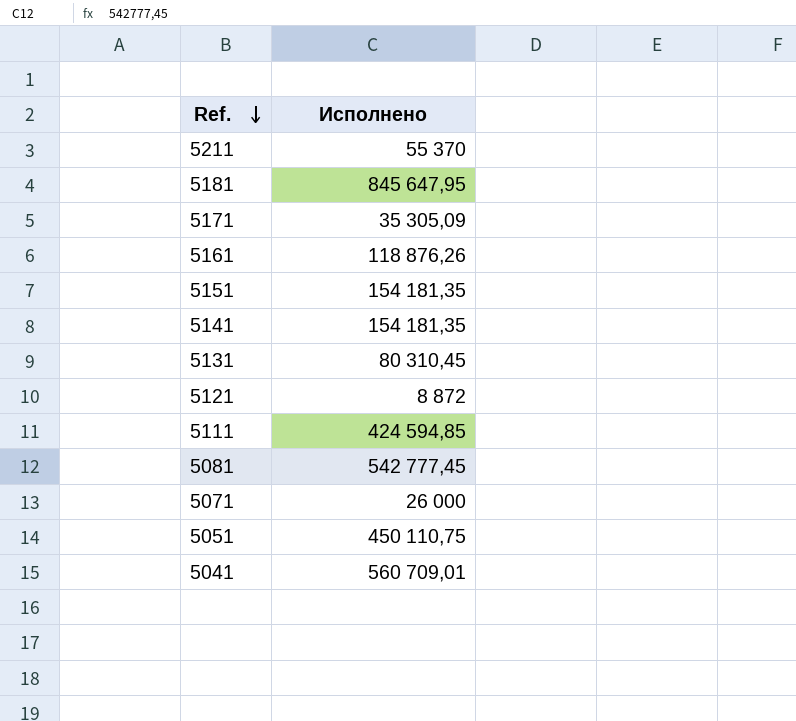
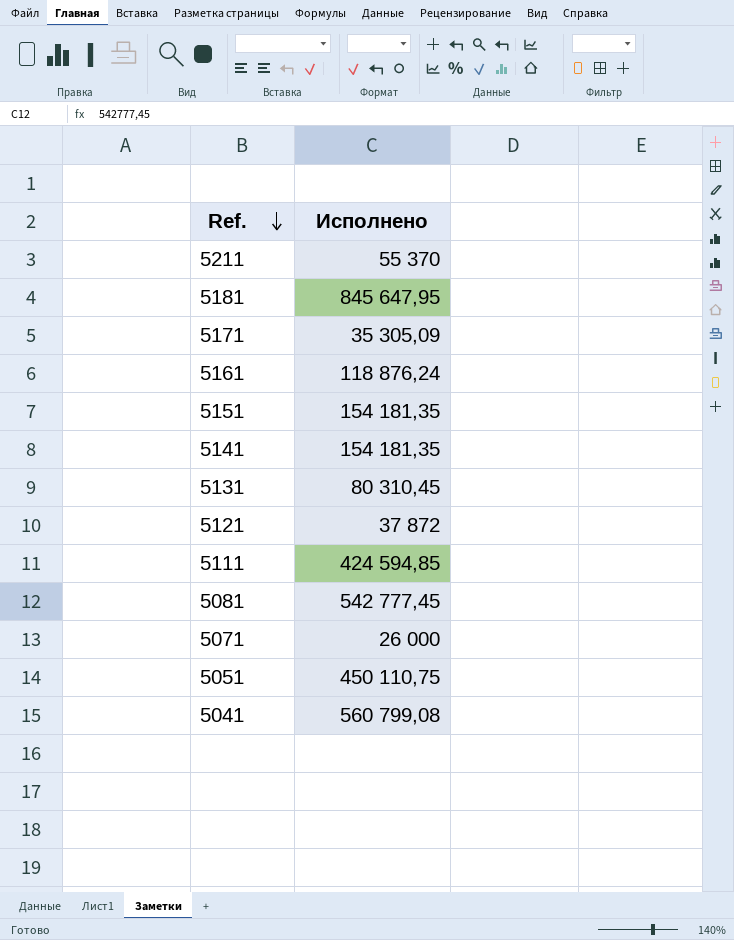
5161 | Исполнено: 118 876,26 -> 118 876,24
5121 | Исполнено: 8 872 -> 37 872
5041 | Исполнено: 560 709,01 -> 560 799,08

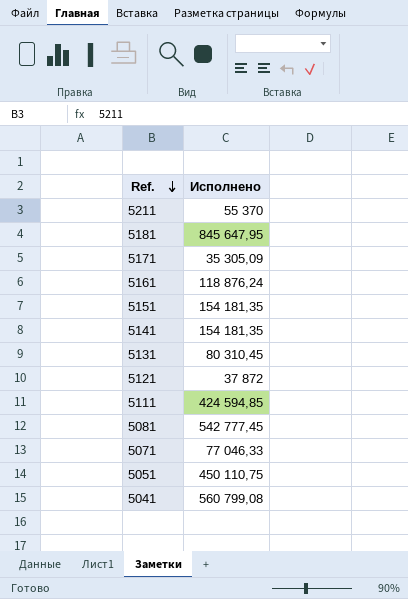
5071 | Исполнено: 26 000 -> 77 046,33

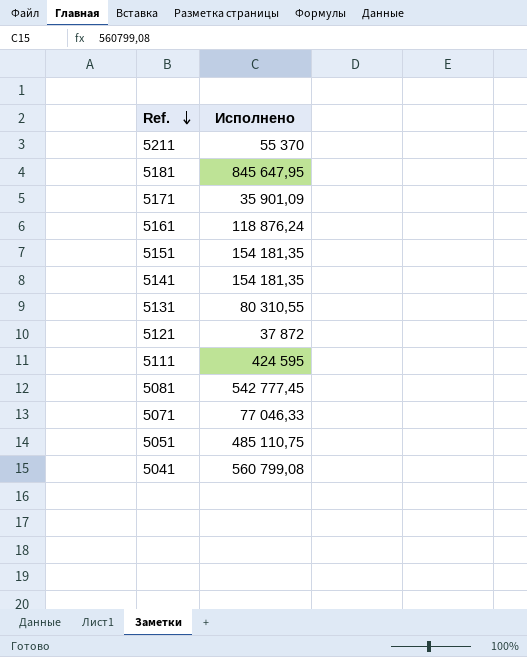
5171 | Исполнено: 35 305,09 -> 35 901,09
5131 | Исполнено: 80 310,45 -> 80 310,55
5111 | Исполнено: 424 594,85 -> 424 595
5051 | Исполнено: 450 110,75 -> 485 110,75

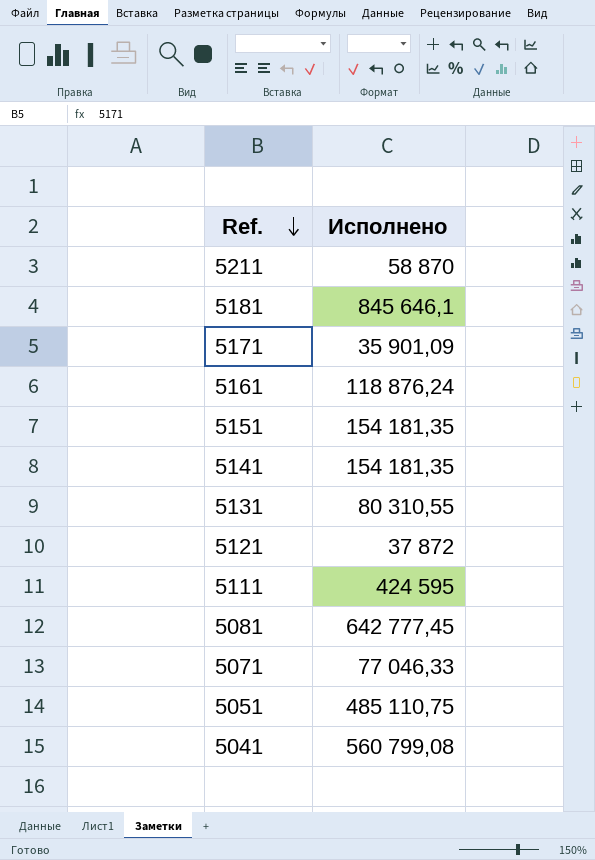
5211 | Исполнено: 55 370 -> 58 870
5181 | Исполнено: 845 647,95 -> 845 646,1
5081 | Исполнено: 542 777,45 -> 642 777,45

